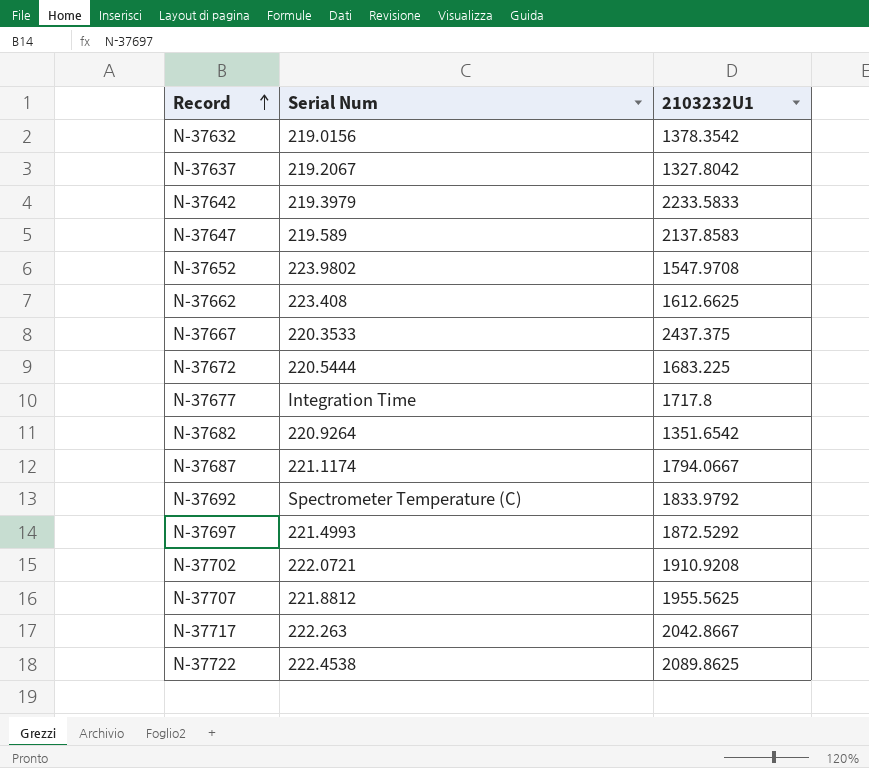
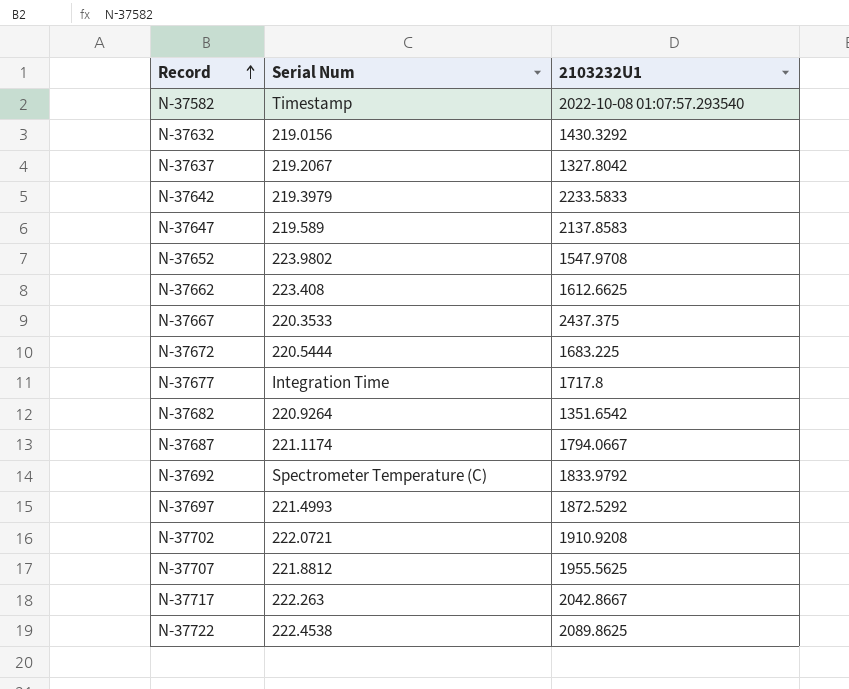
row N-37582: none -> Timestamp | 2022-10-08 01:07:57.293540
N-37632 | 2103232U1: 1378.3542 -> 1430.3292

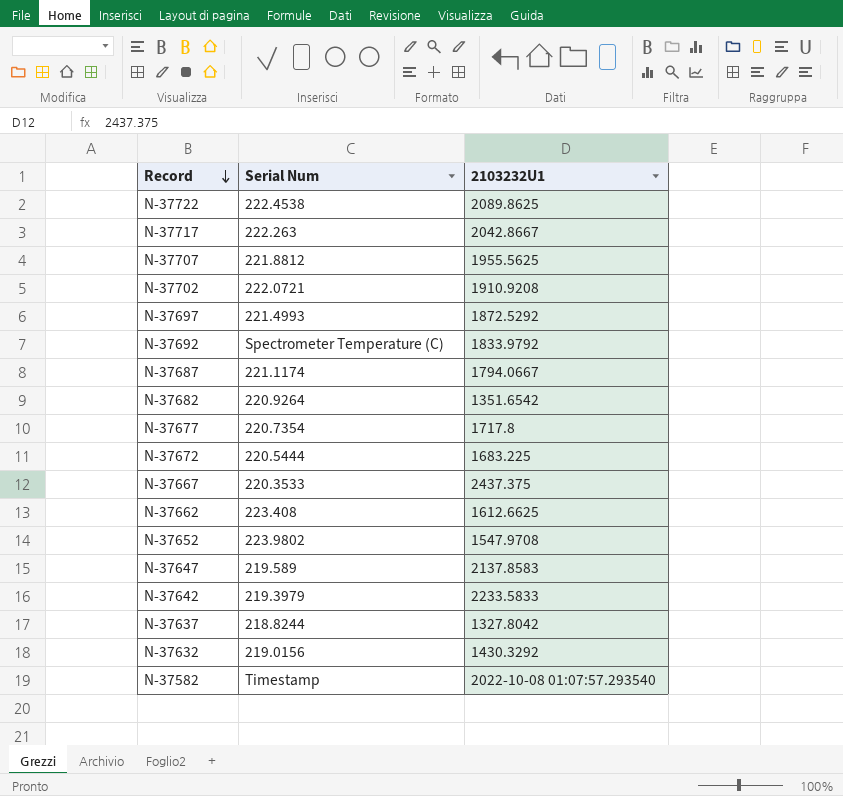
row order: Record ascending -> Record descending
N-37677 | Serial Num: Integration Time -> 220.7354
N-37637 | Serial Num: 219.2067 -> 218.8244

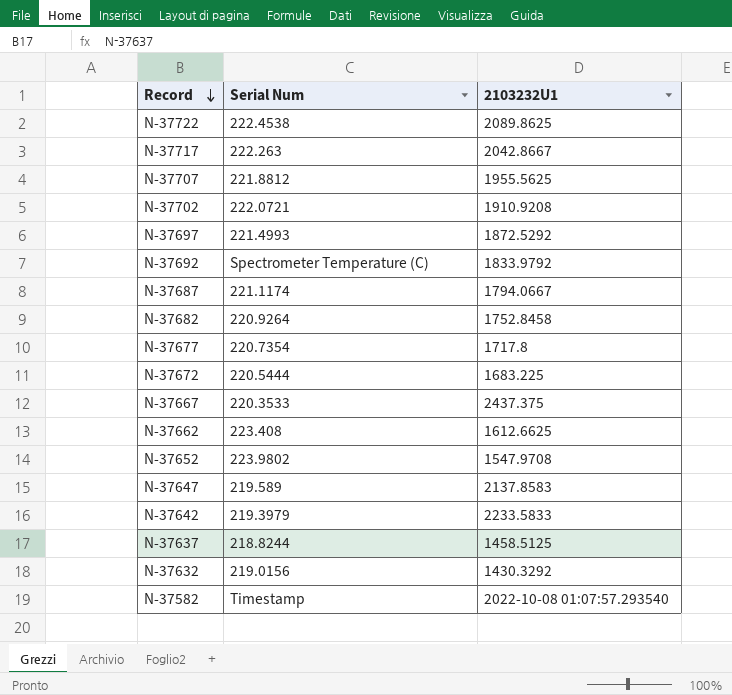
N-37682 | 2103232U1: 1351.6542 -> 1752.8458
N-37637 | 2103232U1: 1327.8042 -> 1458.5125

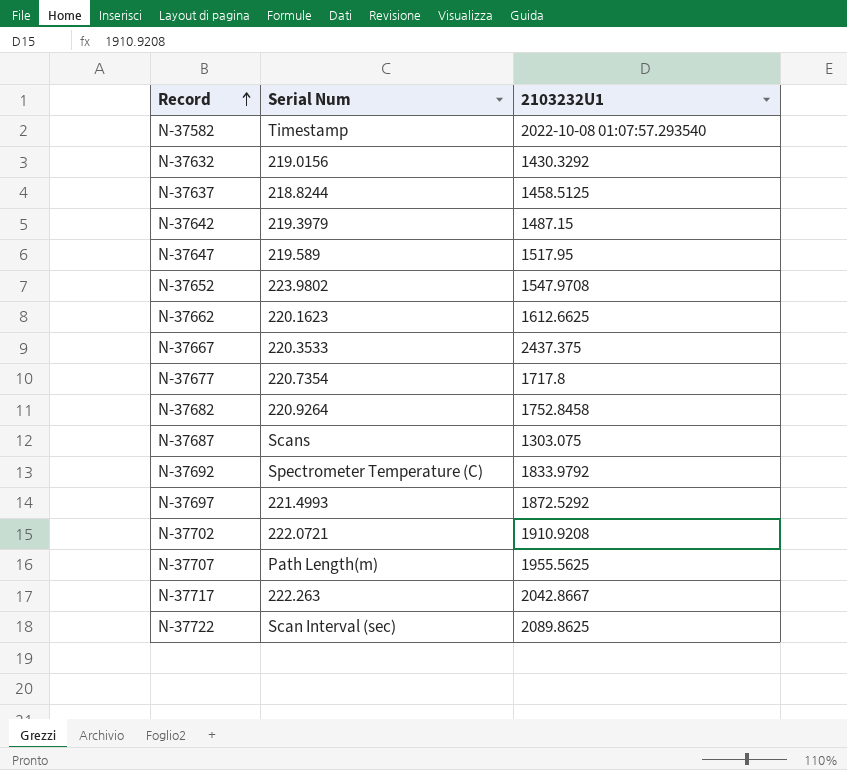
row order: Record descending -> Record ascending
row N-37672: 220.5444 | 1683.225 -> none
N-37642 | 2103232U1: 2233.5833 -> 1487.15
N-37647 | 2103232U1: 2137.8583 -> 1517.95
N-37662 | Serial Num: 223.408 -> 220.1623
N-37687 | Serial Num: 221.1174 -> Scans
N-37687 | 2103232U1: 1794.0667 -> 1303.075
N-37707 | Serial Num: 221.8812 -> Path Length(m)
N-37722 | Serial Num: 222.4538 -> Scan Interval (sec)

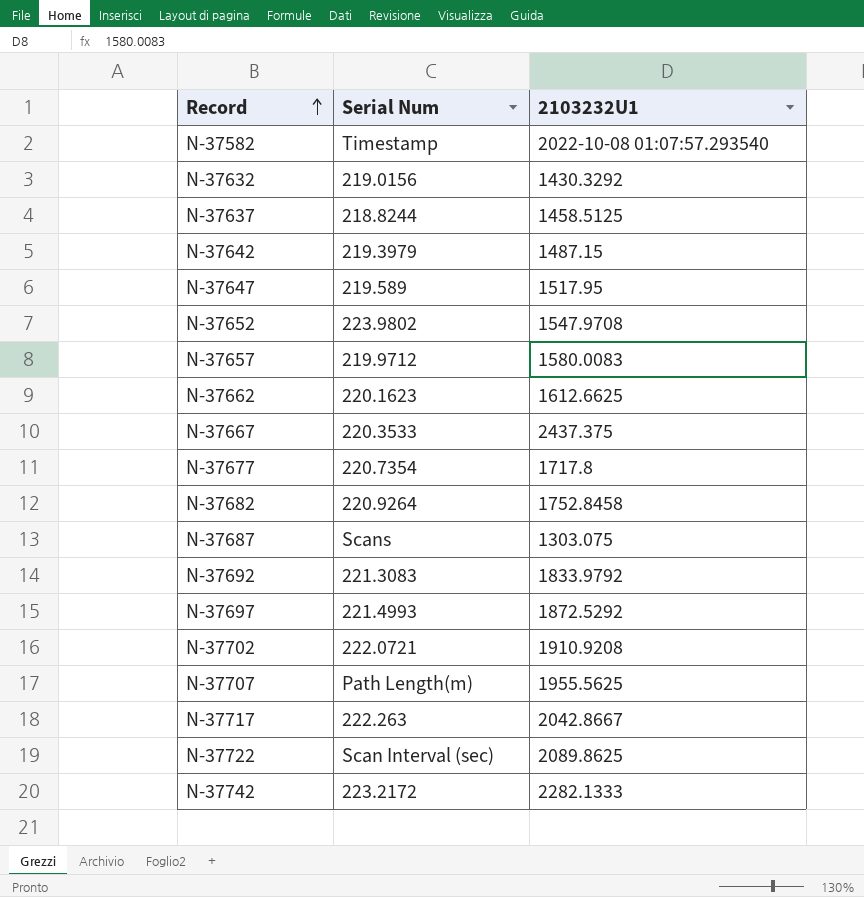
row N-37657: none -> 219.9712 | 1580.0083
N-37692 | Serial Num: Spectrometer Temperature (C) -> 221.3083
row N-37742: none -> 223.2172 | 2282.1333

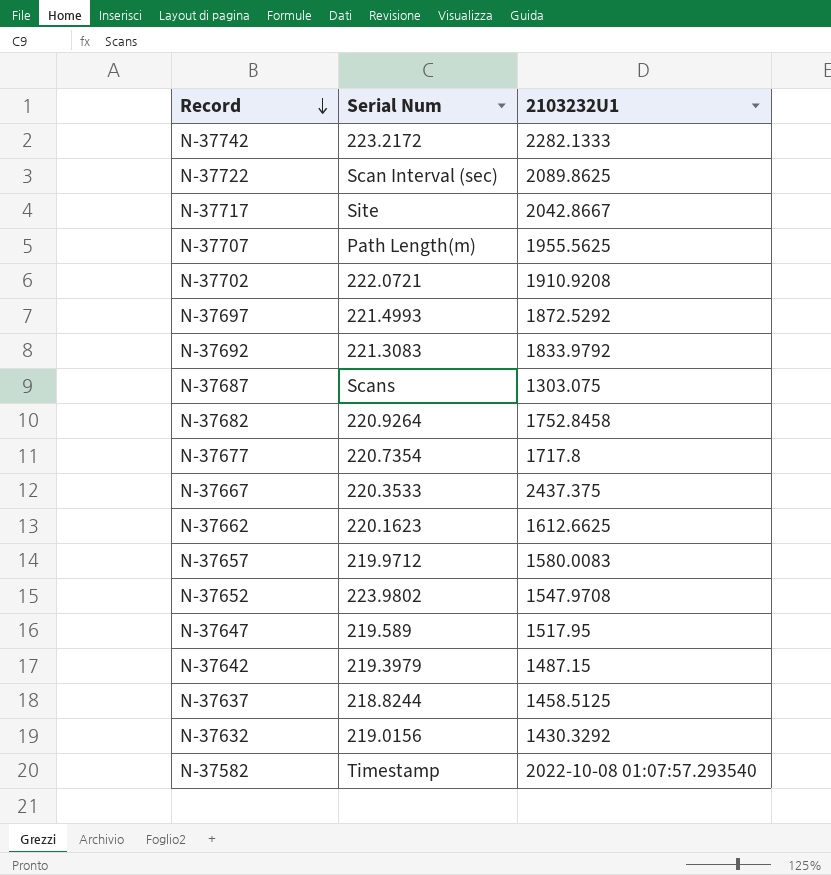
row order: Record ascending -> Record descending
N-37717 | Serial Num: 222.263 -> Site

